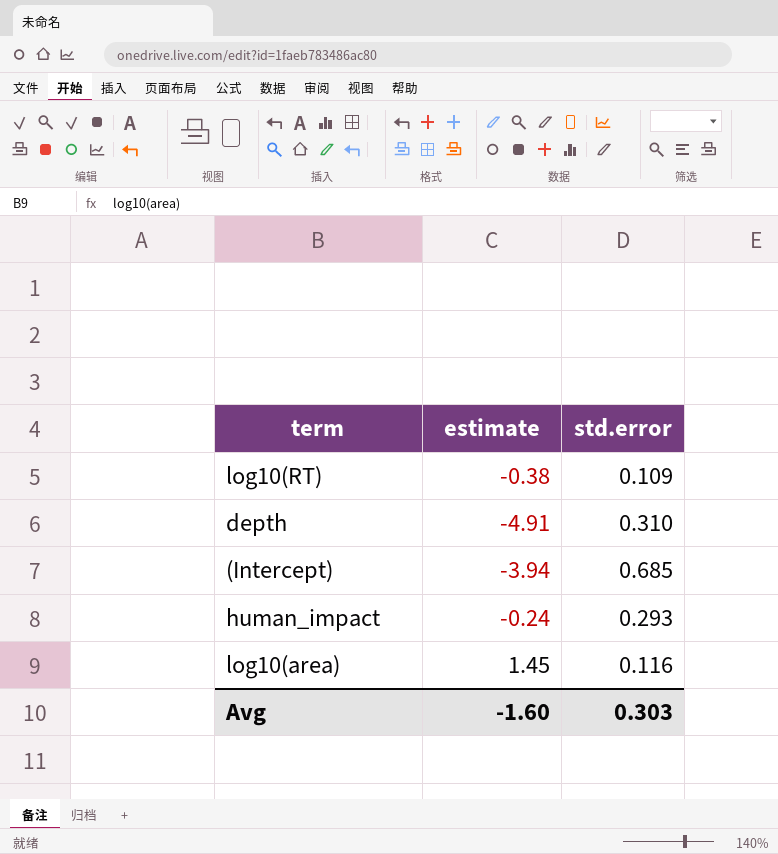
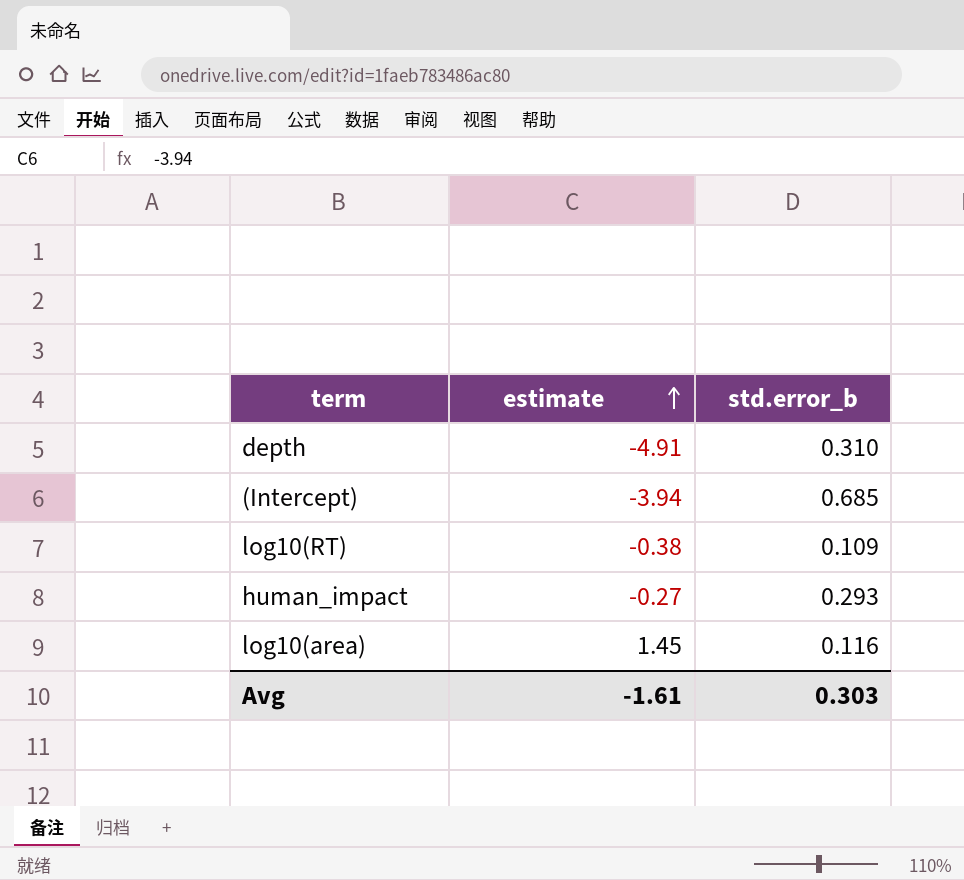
row order: none -> estimate ascending
column name: std.error -> std.error_b
human_impact | estimate: -0.24 -> -0.27
Avg | estimate: -1.60 -> -1.61

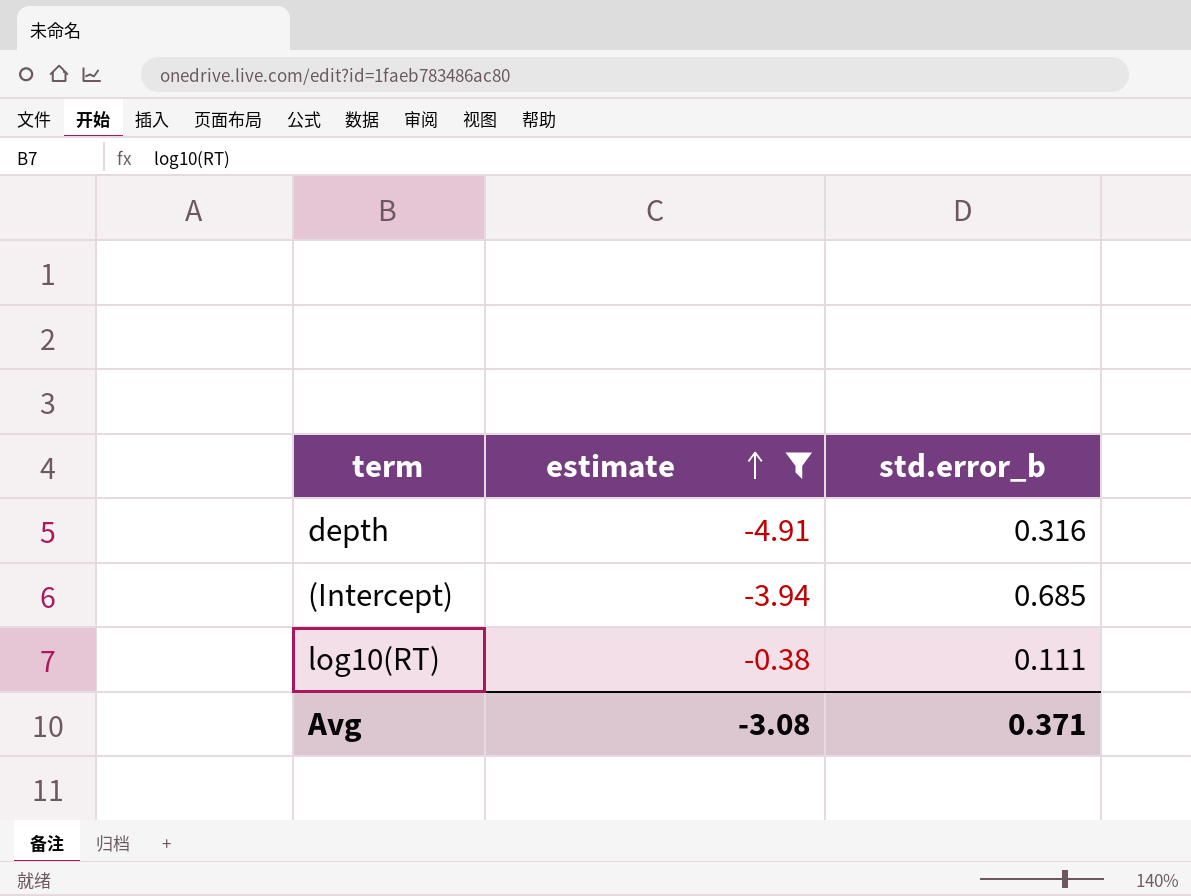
filter: none -> estimate <= -0.38
depth | std.error_b: 0.310 -> 0.316
log10(RT) | std.error_b: 0.109 -> 0.111
Avg | estimate: -1.61 -> -3.08
Avg | std.error_b: 0.303 -> 0.371

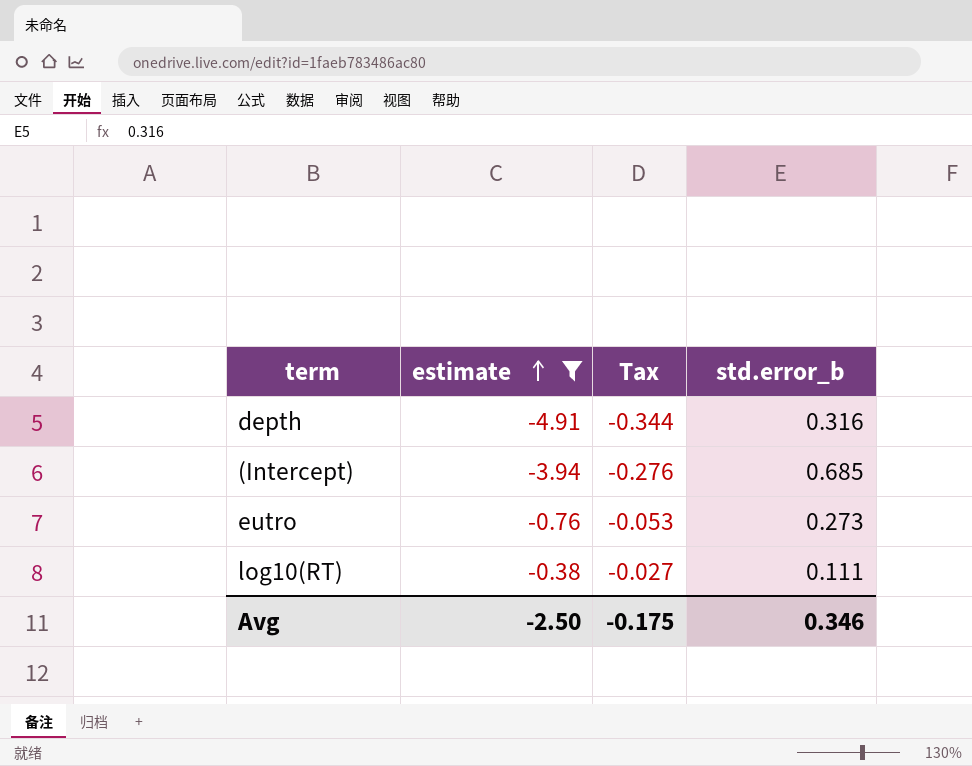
column Tax | formula: none -> [estimate] * 0.07
row eutro: none -> -0.76 | -0.053 | 0.273
Avg | estimate: -3.08 -> -2.50
Avg | std.error_b: 0.371 -> 0.346

